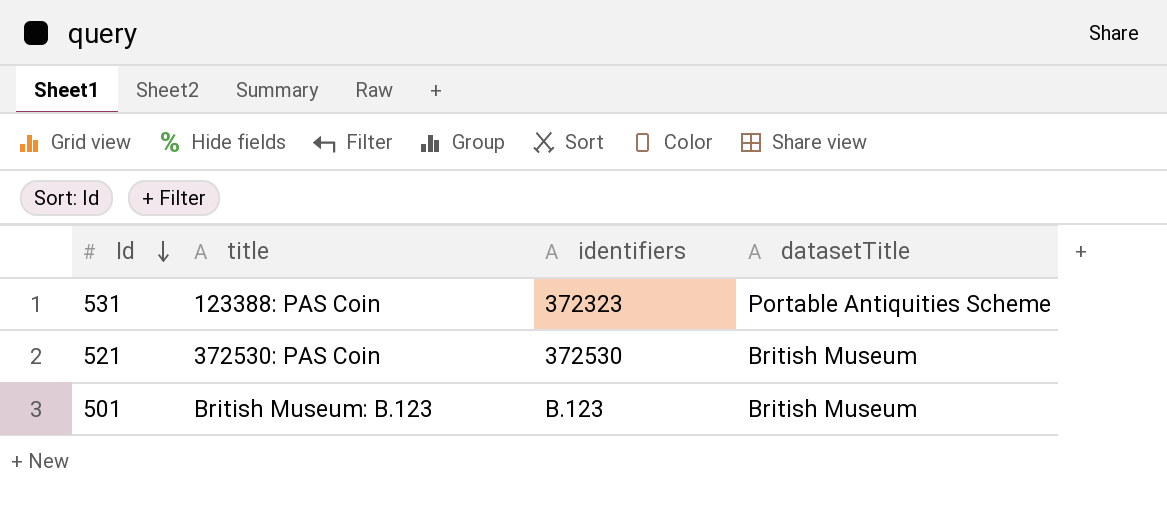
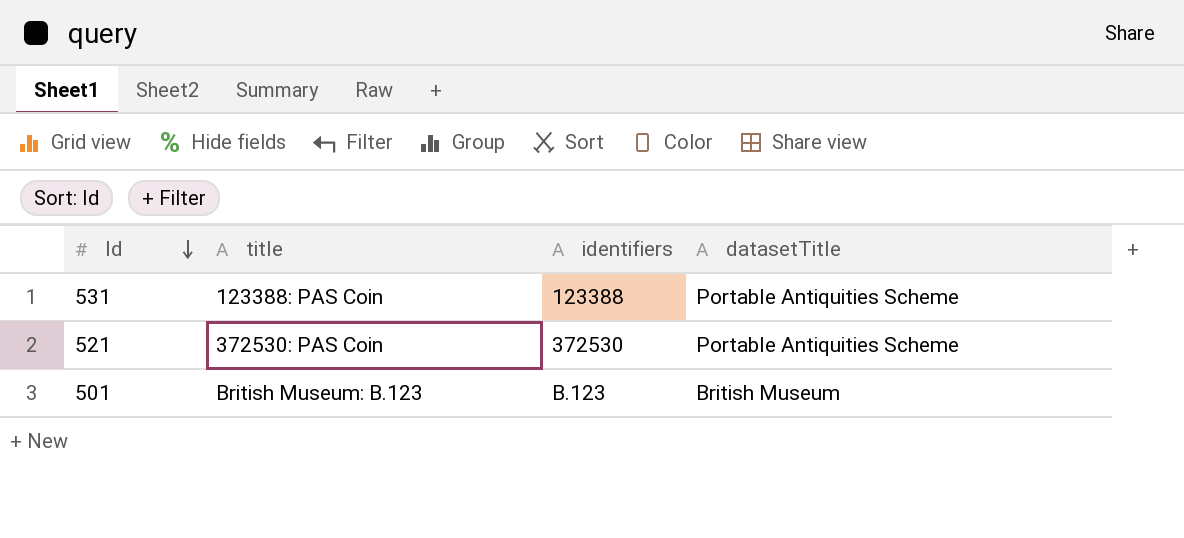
531 | identifiers: 372323 -> 123388
521 | datasetTitle: British Museum -> Portable Antiquities Scheme

